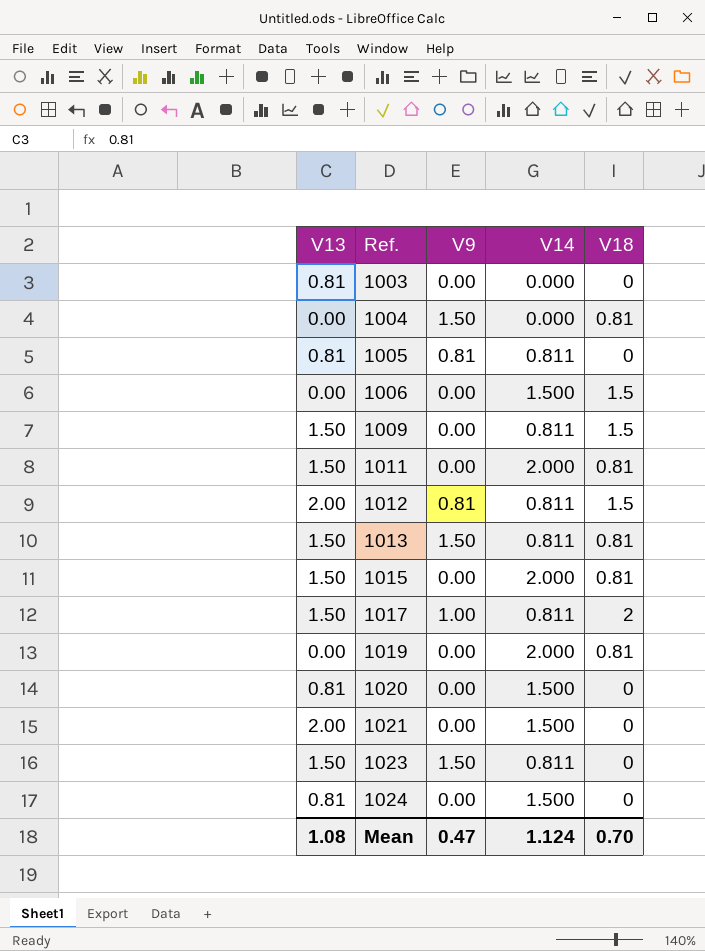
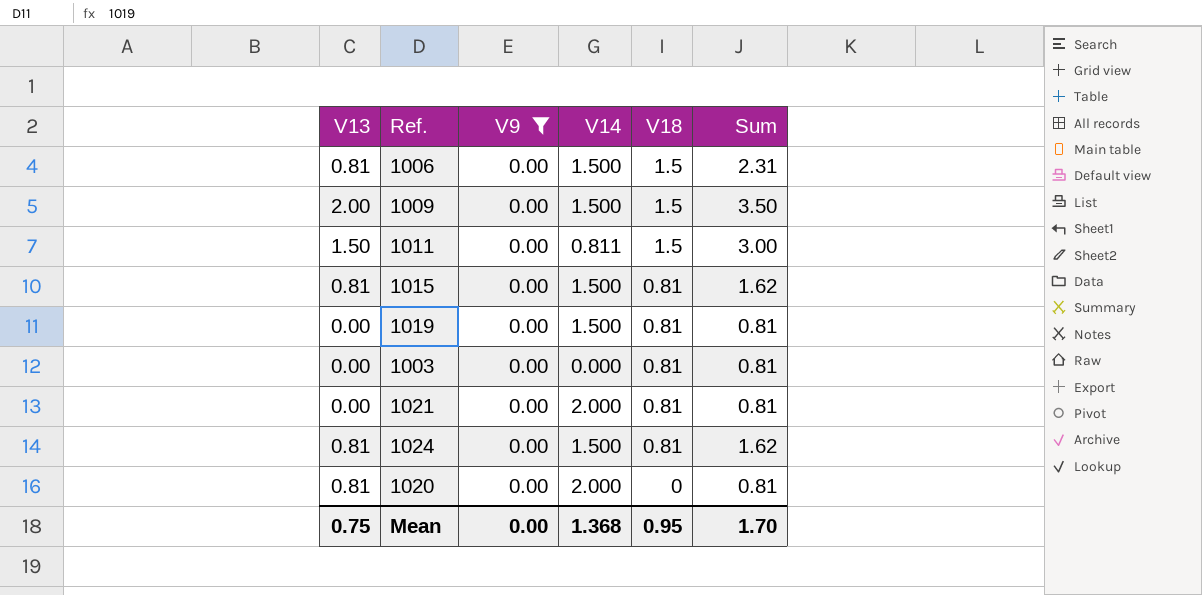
filter: none -> V9 = 0.00
row order: Ref. ascending -> V18 descending
column Sum | formula: none -> [V13] + [V18]
1006 | V13: 0.00 -> 0.81
1009 | V13: 1.50 -> 2.00
1009 | V14: 0.811 -> 1.500
1011 | V14: 2.000 -> 0.811
1011 | V18: 0.81 -> 1.5
1015 | V13: 1.50 -> 0.81
1015 | V14: 2.000 -> 1.500
1019 | V14: 2.000 -> 1.500
1003 | V13: 0.81 -> 0.00
1003 | V18: 0 -> 0.81
1021 | V13: 2.00 -> 0.00
1021 | V14: 1.500 -> 2.000
1021 | V18: 0 -> 0.81
1024 | V18: 0 -> 0.81
1020 | V14: 1.500 -> 2.000
Mean | V13: 1.08 -> 0.75
Mean | V9: 0.47 -> 0.00
Mean | V14: 1.124 -> 1.368
Mean | V18: 0.70 -> 0.95

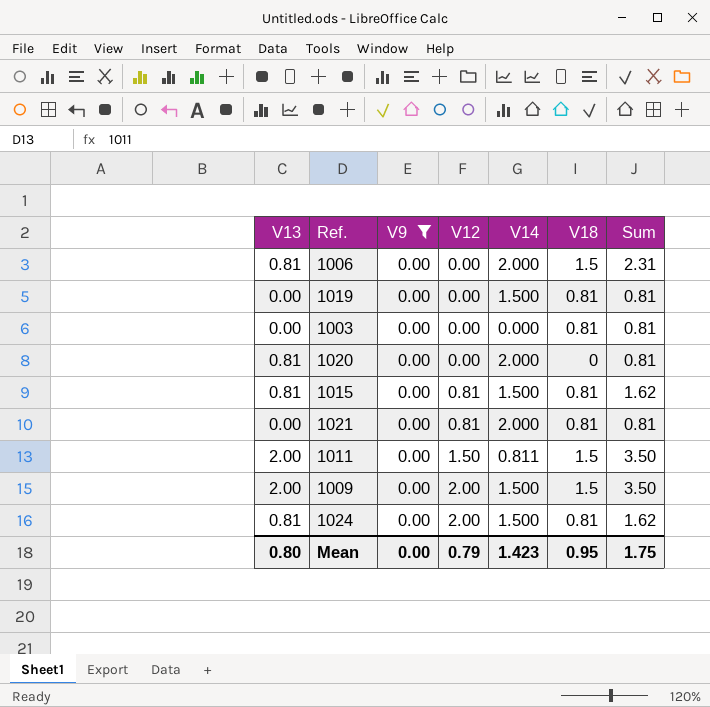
row order: V18 descending -> V12 ascending
column V12 | position: none -> 4
1006 | V14: 1.500 -> 2.000
1011 | V13: 1.50 -> 2.00
1011 | Sum: 3.00 -> 3.50
Mean | V13: 0.75 -> 0.80
Mean | V14: 1.368 -> 1.423
Mean | Sum: 1.70 -> 1.75

